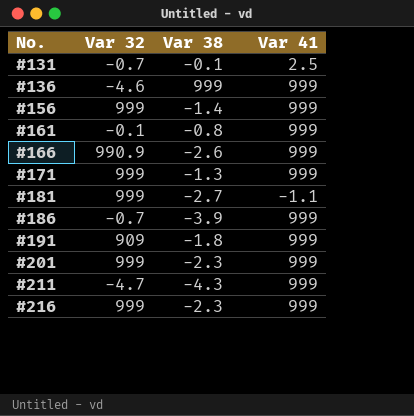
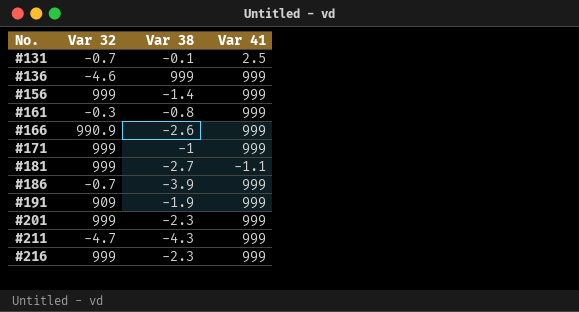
#161 | Var 32: -0.1 -> -0.3
#171 | Var 38: -1.3 -> -1
#191 | Var 38: -1.8 -> -1.9

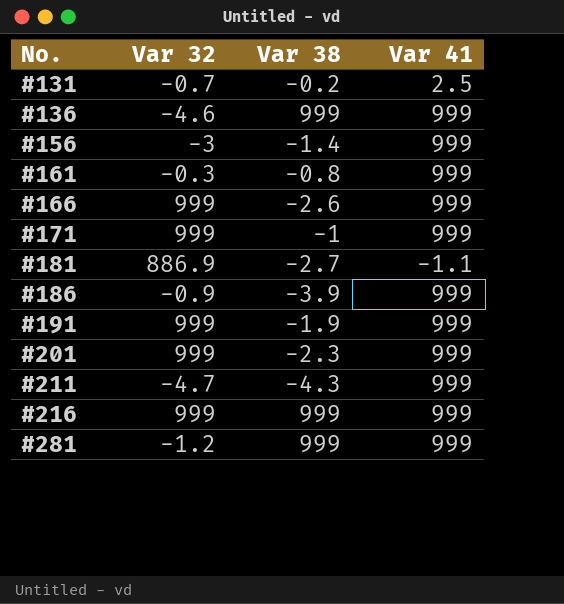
#131 | Var 38: -0.1 -> -0.2
#156 | Var 32: 999 -> -3
#166 | Var 32: 990.9 -> 999
#181 | Var 32: 999 -> 886.9
#186 | Var 32: -0.7 -> -0.9
#191 | Var 32: 909 -> 999
#216 | Var 38: -2.3 -> 999
row #281: none -> -1.2 | 999 | 999

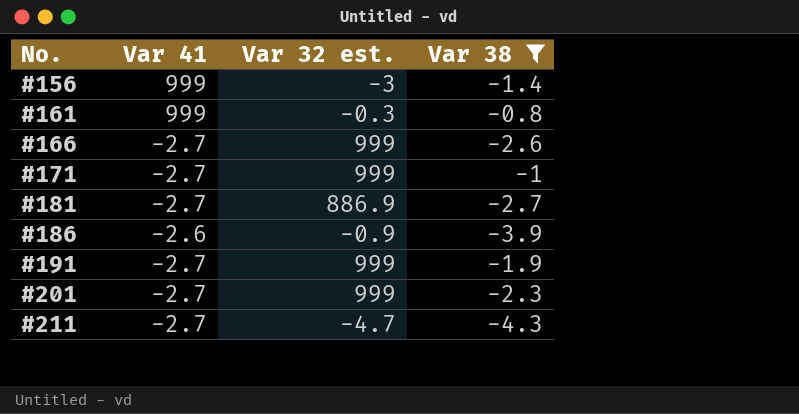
filter: none -> Var 38 <= -0.8
column Var 41 | position: 4 -> 2
column name: Var 32 -> Var 32 est.
#166 | Var 41: 999 -> -2.7
#171 | Var 41: 999 -> -2.7
#181 | Var 41: -1.1 -> -2.7
#186 | Var 41: 999 -> -2.6
#191 | Var 41: 999 -> -2.7
#201 | Var 41: 999 -> -2.7
#211 | Var 41: 999 -> -2.7

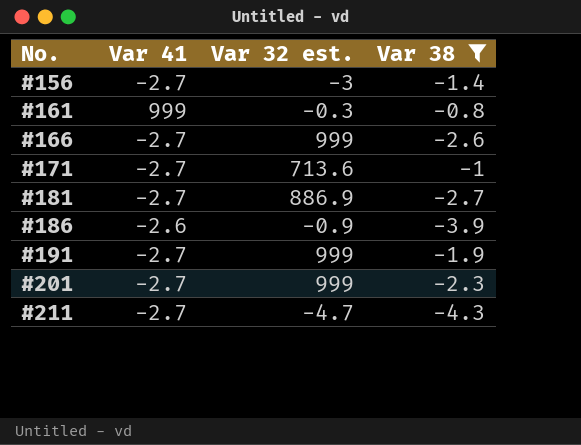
#156 | Var 41: 999 -> -2.7
#171 | Var 32 est.: 999 -> 713.6

